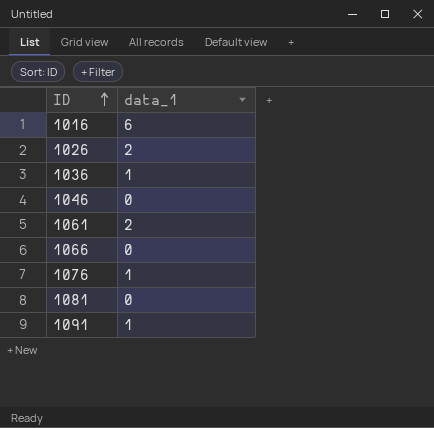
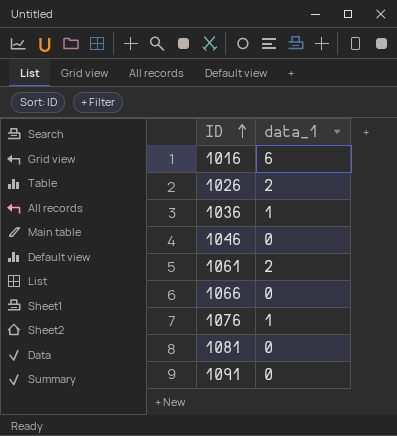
1091 | data_1: 1 -> 0

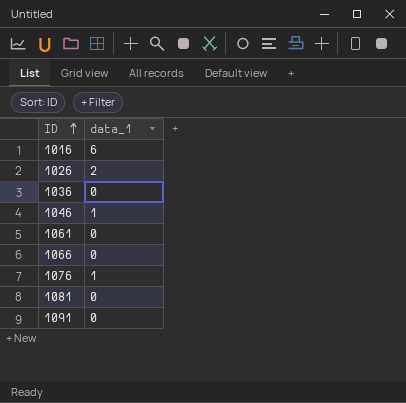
1036 | data_1: 1 -> 0
1046 | data_1: 0 -> 1
1061 | data_1: 2 -> 0

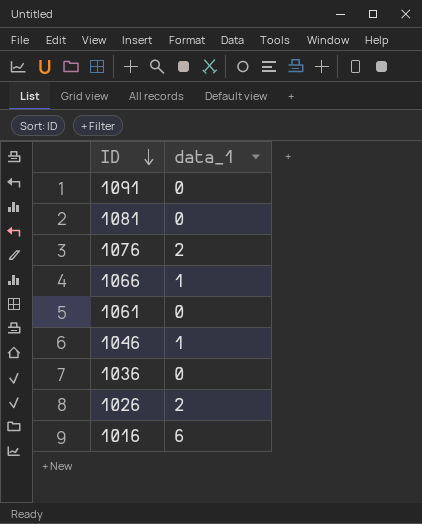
row order: ID ascending -> ID descending
1076 | data_1: 1 -> 2
1066 | data_1: 0 -> 1

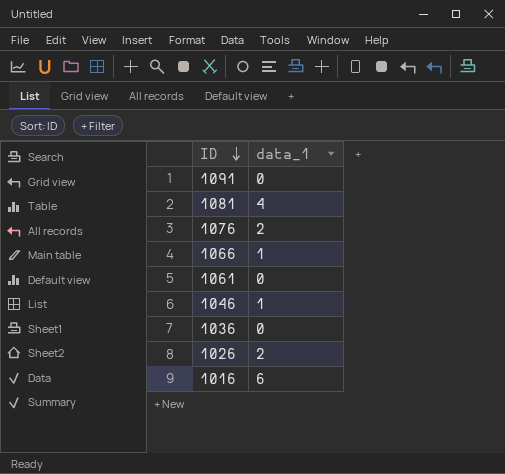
1081 | data_1: 0 -> 4

